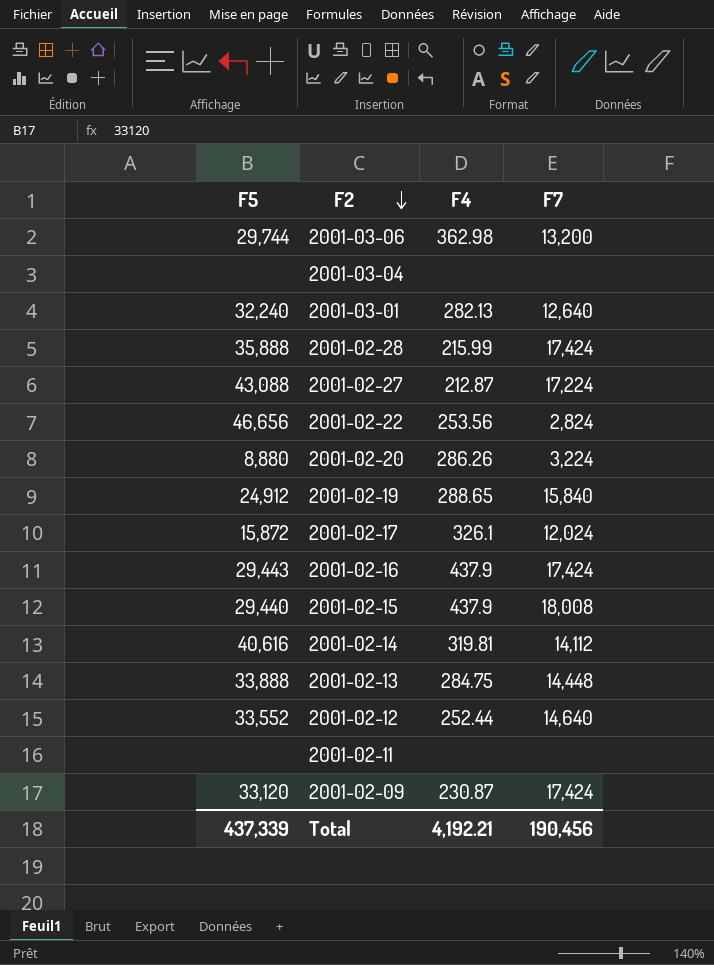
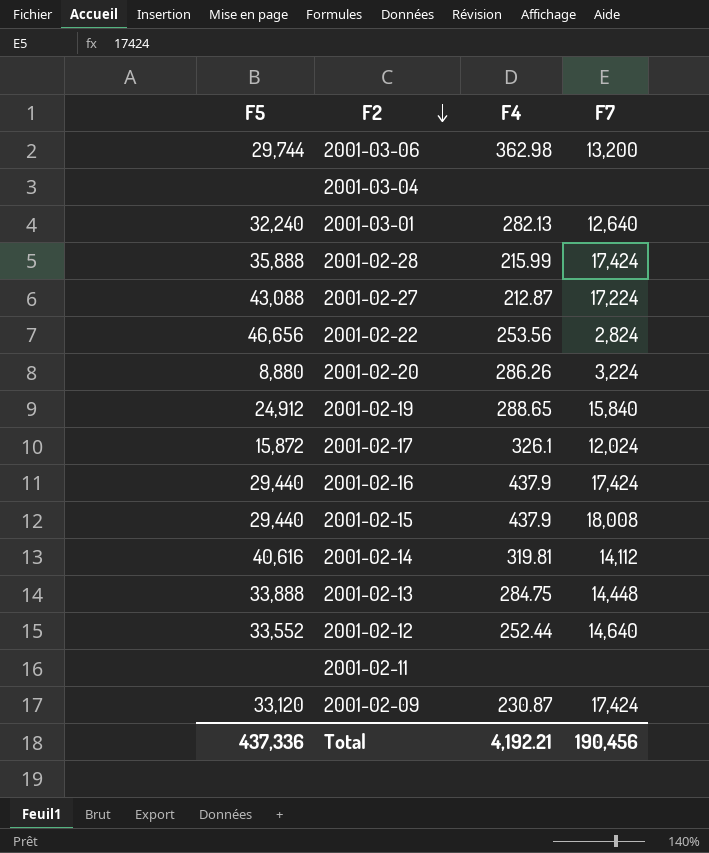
2001-02-16 | F5: 29,443 -> 29,440
Total | F5: 437,339 -> 437,336

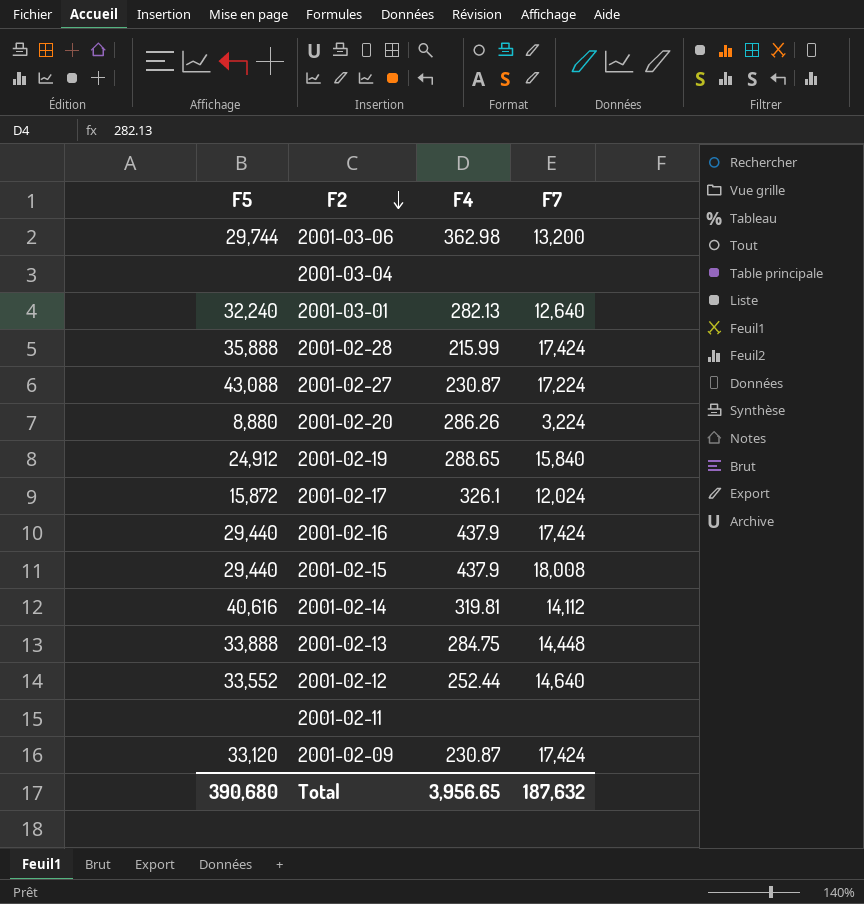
row 2001-02-22: 46,656 | 253.56 | 2,824 -> none
2001-02-27 | F4: 212.87 -> 230.87
Total | F5: 437,336 -> 390,680
Total | F4: 4,192.21 -> 3,956.65
Total | F7: 190,456 -> 187,632

